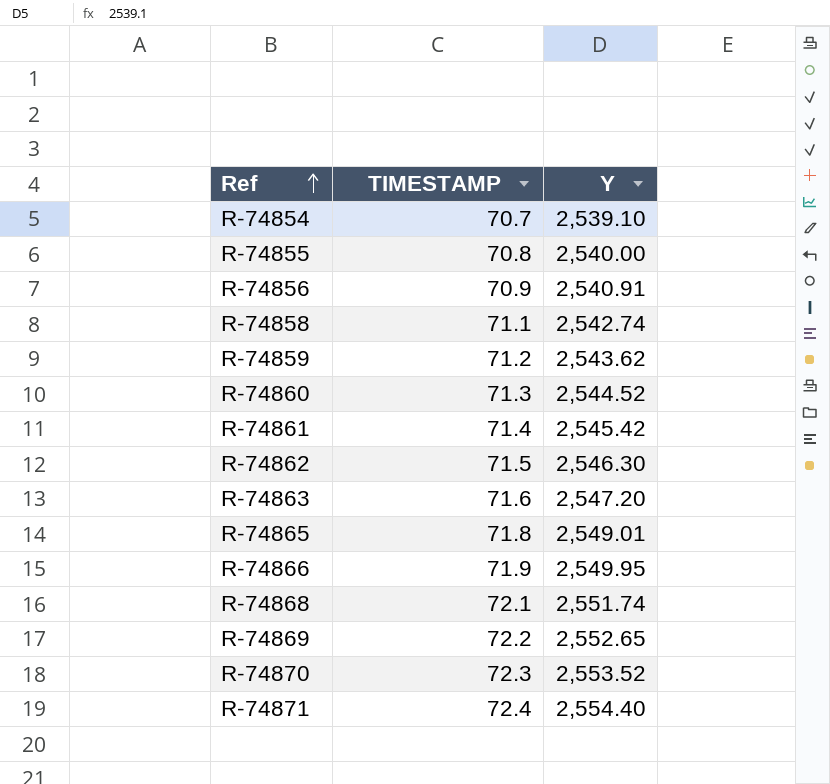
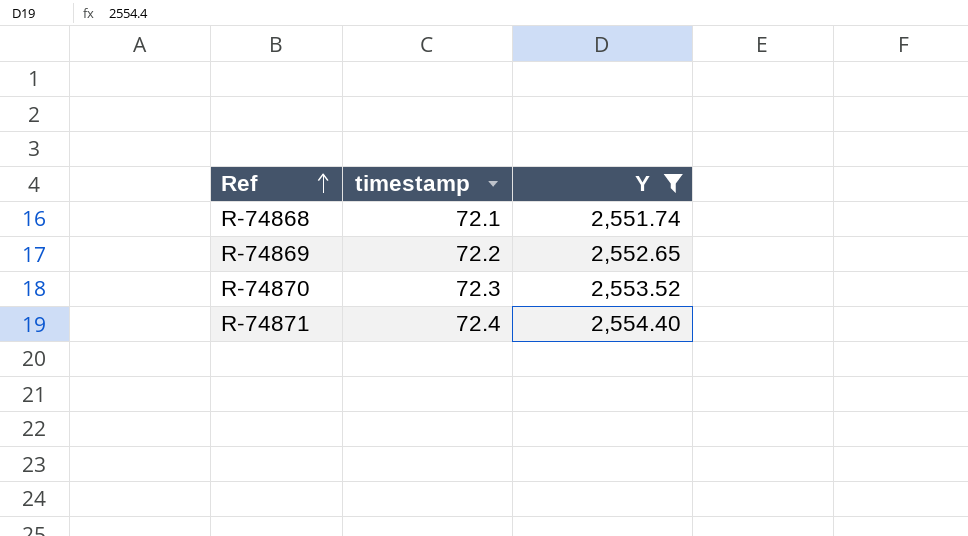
filter: none -> Y >= 2,551.74
column name: TIMESTAMP -> timestamp

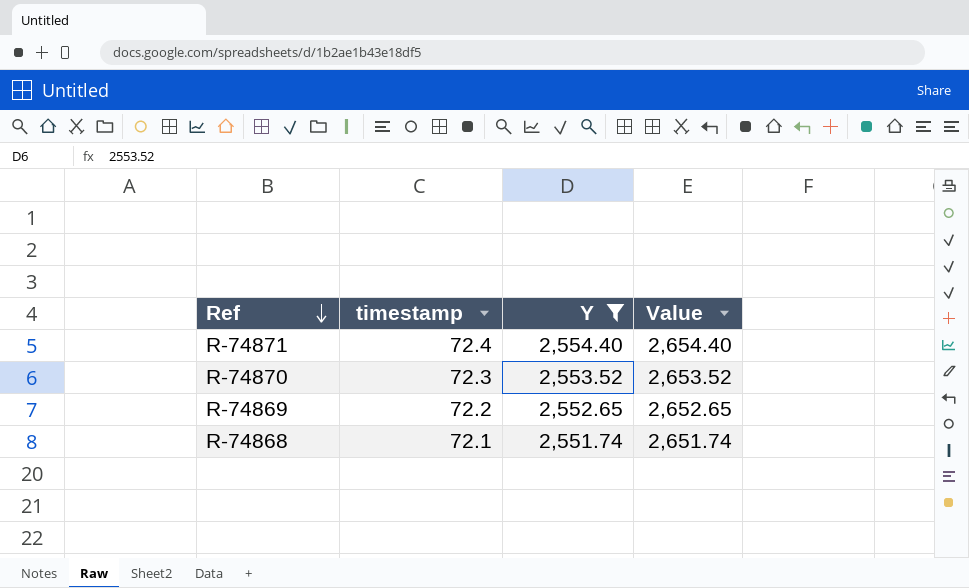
row order: Ref ascending -> Ref descending
column Value | formula: none -> [Y] + 100

